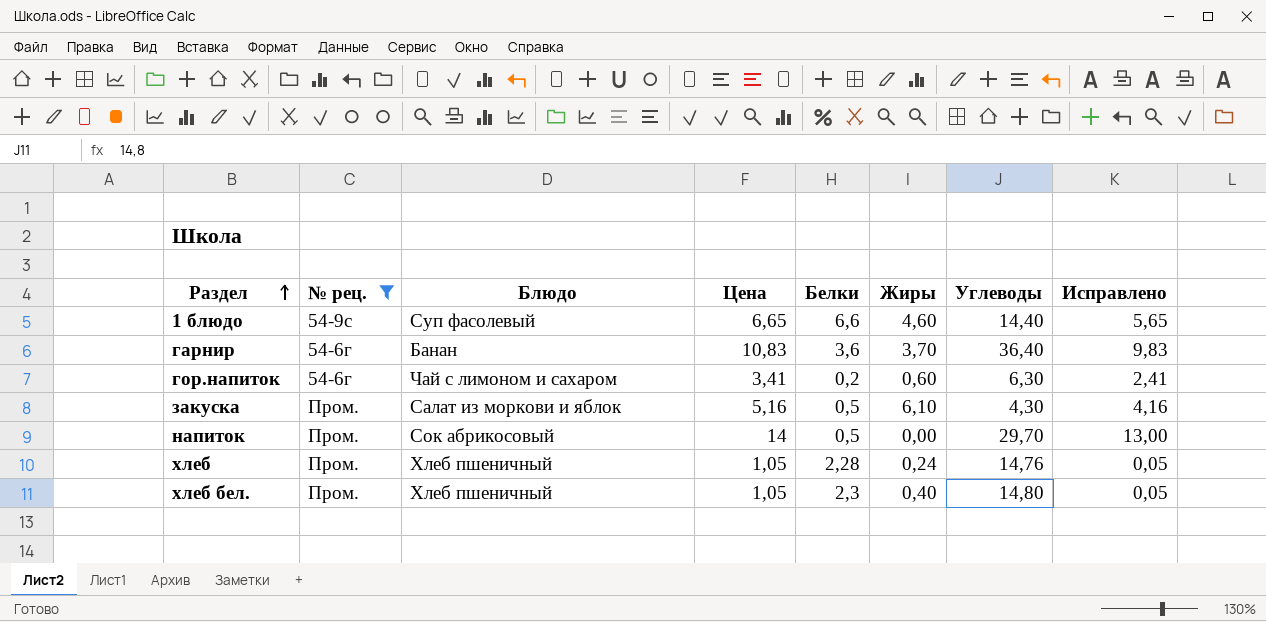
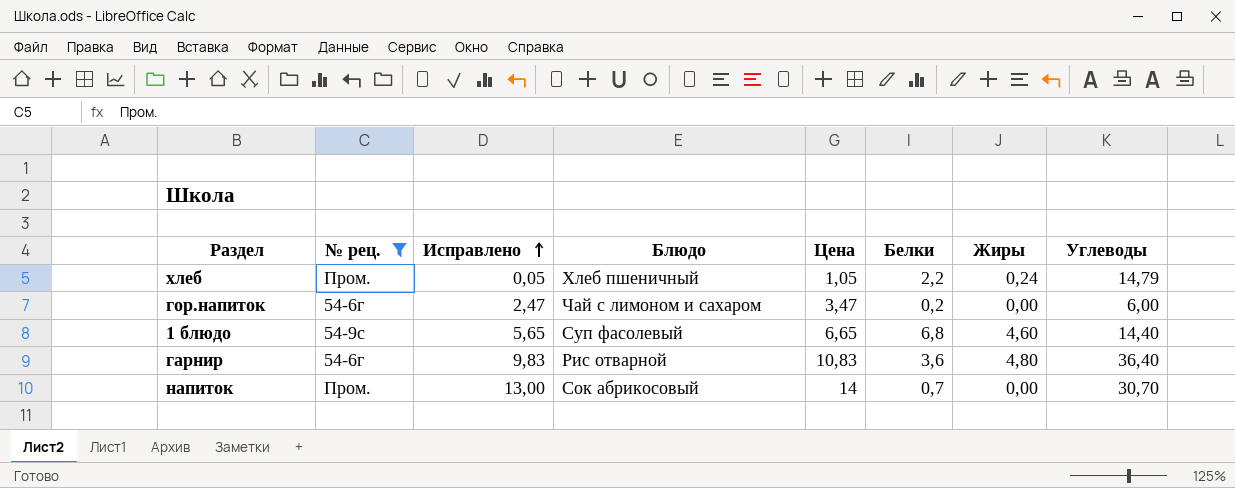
row order: Раздел ascending -> Исправлено ascending
column Исправлено | position: 8 -> 3
row закуска: Пром. | Салат из моркови и яблок | 5,16 | 0,5 | 6,10 | 4,30 | 4,16 -> none
row хлеб бел.: Пром. | Хлеб пшеничный | 1,05 | 2,3 | 0,40 | 14,80 | 0,05 -> none
хлеб | Белки: 2,28 -> 2,2
хлеб | Углеводы: 14,76 -> 14,79
гор.напиток | Исправлено: 2,41 -> 2,47
гор.напиток | Цена: 3,41 -> 3,47
гор.напиток | Жиры: 0,60 -> 0,00
гор.напиток | Углеводы: 6,30 -> 6,00
1 блюдо | Белки: 6,6 -> 6,8
гарнир | Блюдо: Банан -> Рис отварной
гарнир | Жиры: 3,70 -> 4,80
напиток | Белки: 0,5 -> 0,7
напиток | Углеводы: 29,70 -> 30,70

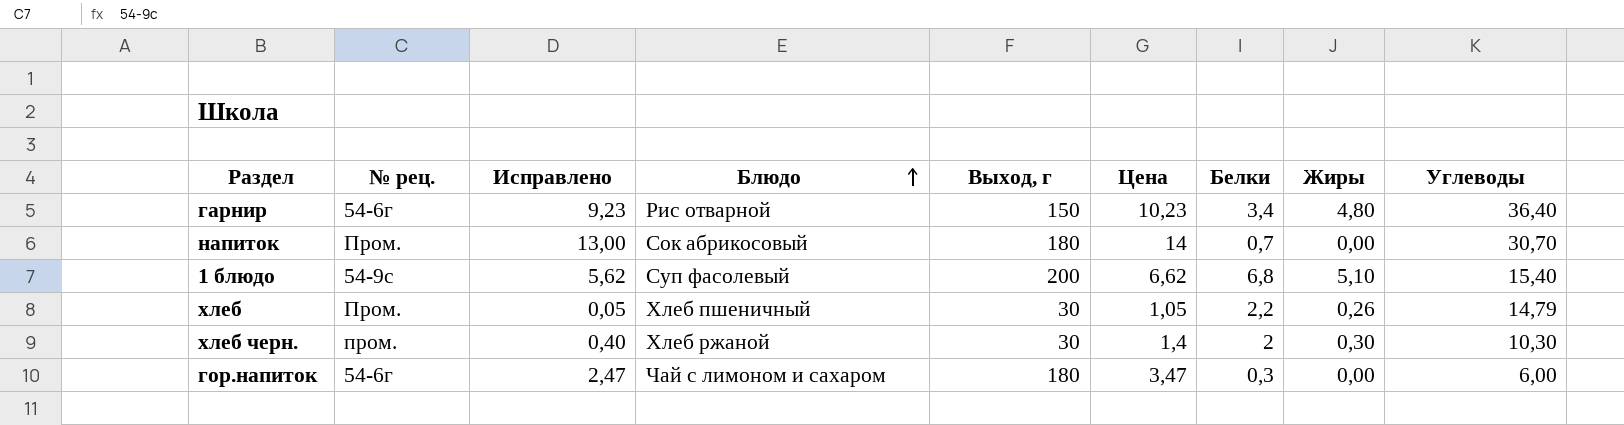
filter: № рец. != пром. -> none
row order: Исправлено ascending -> Блюдо ascending
column Выход, г | position: none -> 5
гарнир | Исправлено: 9,83 -> 9,23
гарнир | Цена: 10,83 -> 10,23
гарнир | Белки: 3,6 -> 3,4
1 блюдо | Исправлено: 5,65 -> 5,62
1 блюдо | Цена: 6,65 -> 6,62
1 блюдо | Жиры: 4,60 -> 5,10
1 блюдо | Углеводы: 14,40 -> 15,40
хлеб | Жиры: 0,24 -> 0,26
гор.напиток | Белки: 0,2 -> 0,3

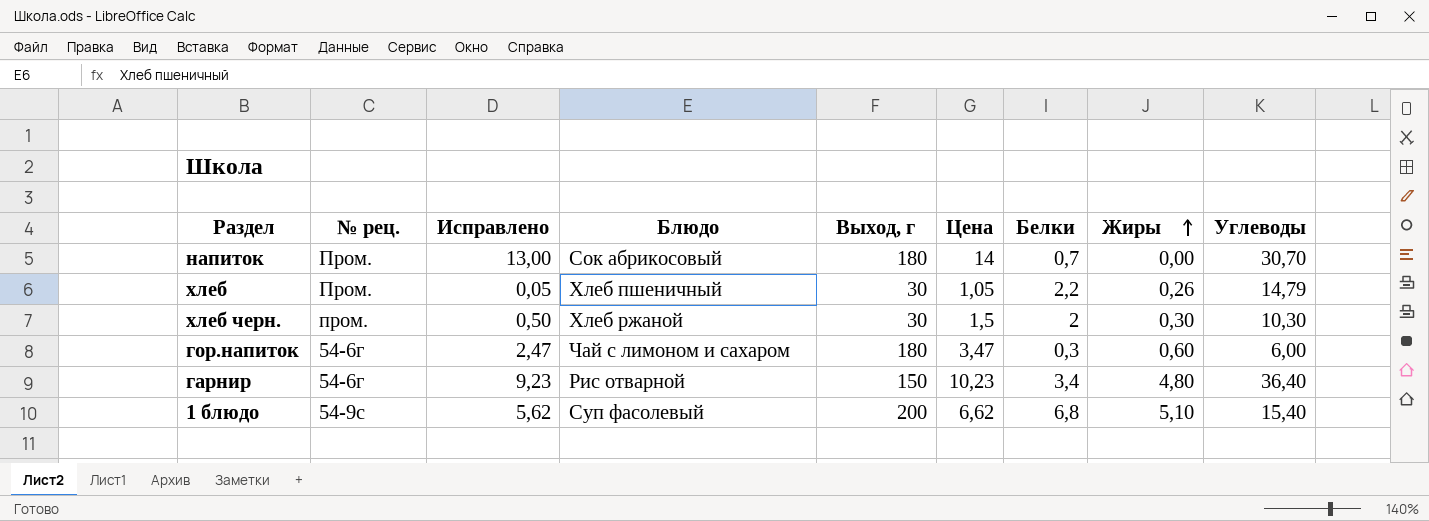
row order: Блюдо ascending -> Жиры ascending
хлеб черн. | Исправлено: 0,40 -> 0,50
хлеб черн. | Цена: 1,4 -> 1,5
гор.напиток | Жиры: 0,00 -> 0,60

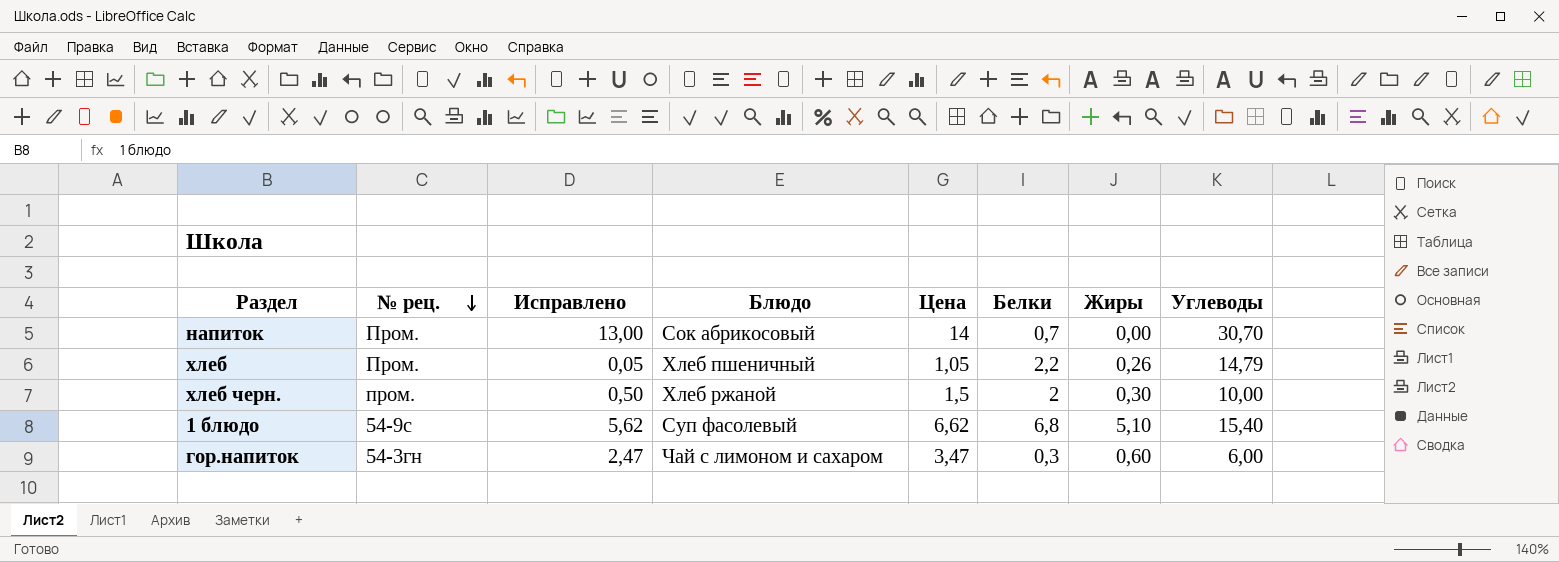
row order: Жиры ascending -> № рец. descending
column Выход, г | position: 5 -> none
row гарнир: 54-6г | 9,23 | Рис отварной | 150 | 10,23 | 3,4 | 4,80 | 36,40 -> none
хлеб черн. | Углеводы: 10,30 -> 10,00
гор.напиток | № рец.: 54-6г -> 54-3гн

